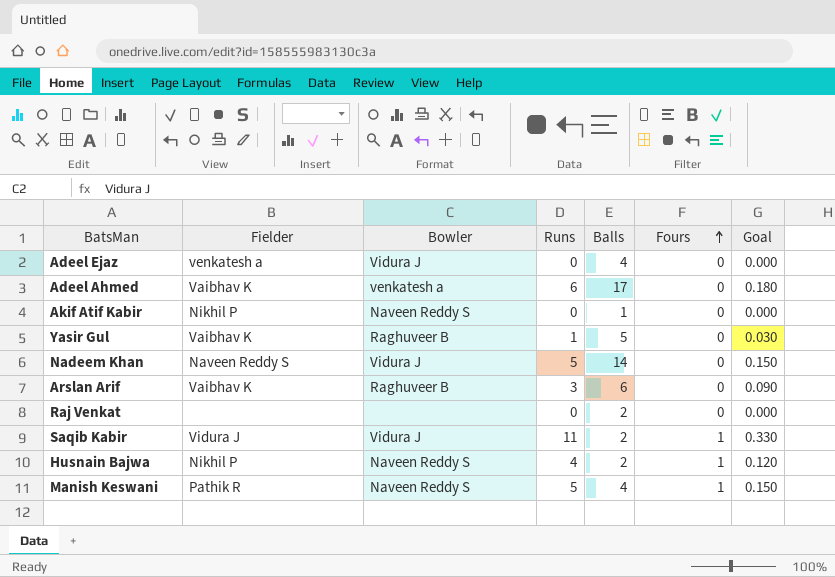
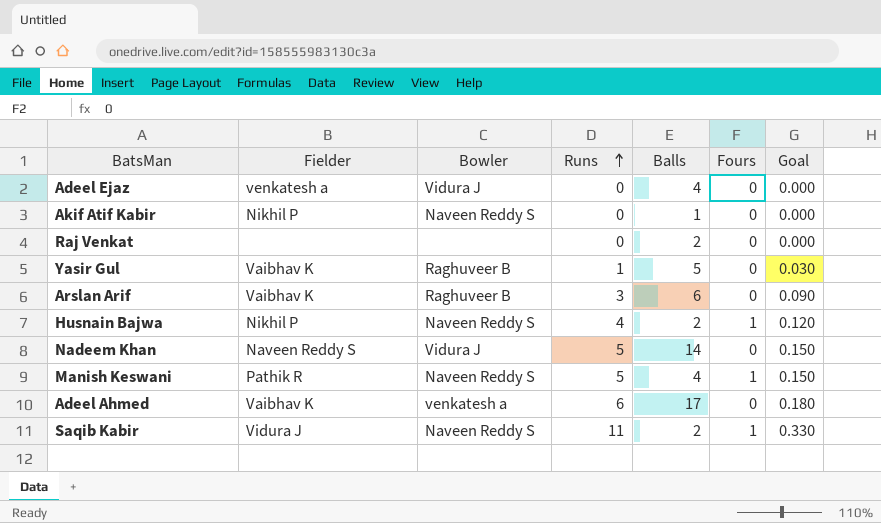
row order: Fours ascending -> Runs ascending
Saqib Kabir | Bowler: Vidura J -> Naveen Reddy S

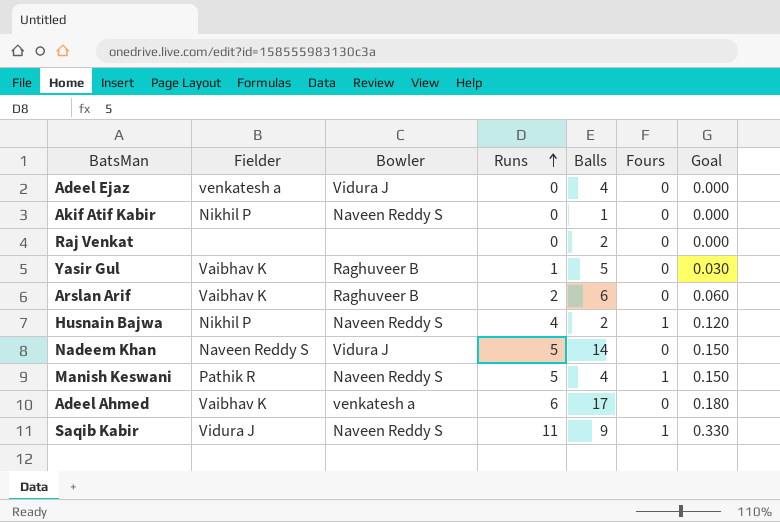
Arslan Arif | Runs: 3 -> 2
Arslan Arif | Goal: 0.090 -> 0.060
Saqib Kabir | Balls: 2 -> 9

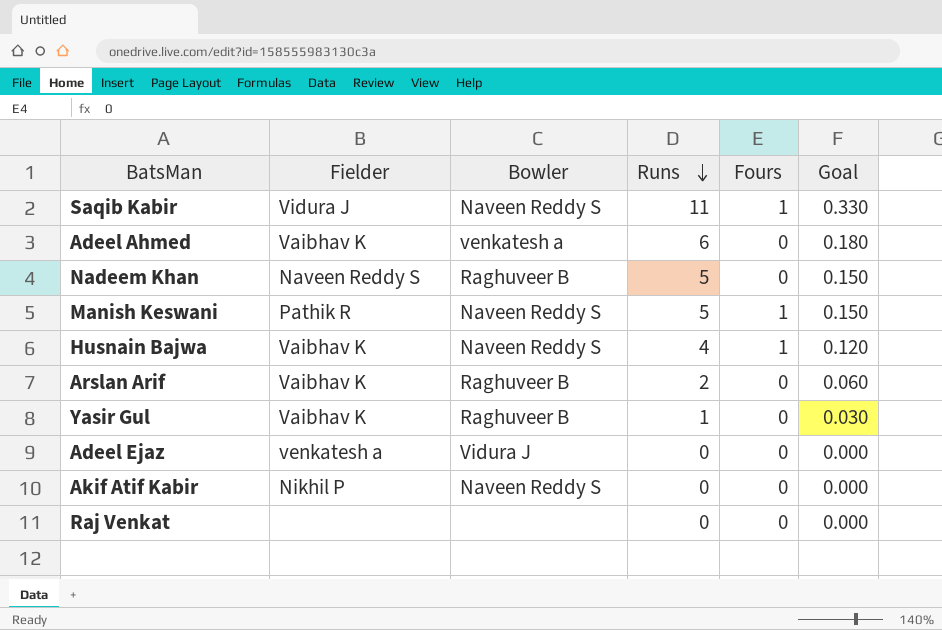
row order: Runs ascending -> Runs descending
column Balls | position: 5 -> none
Nadeem Khan | Bowler: Vidura J -> Raghuveer B
Husnain Bajwa | Fielder: Nikhil P -> Vaibhav K

